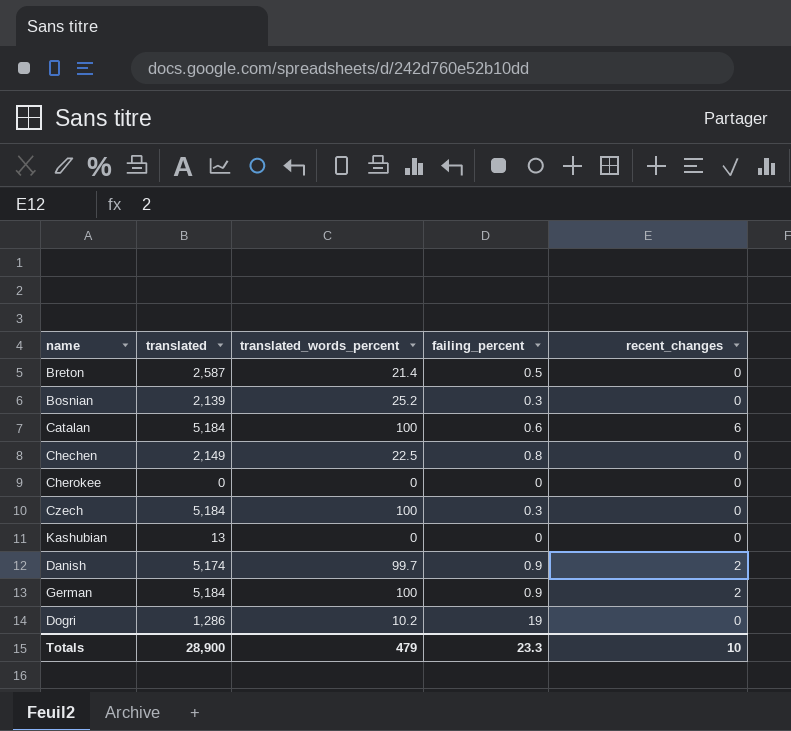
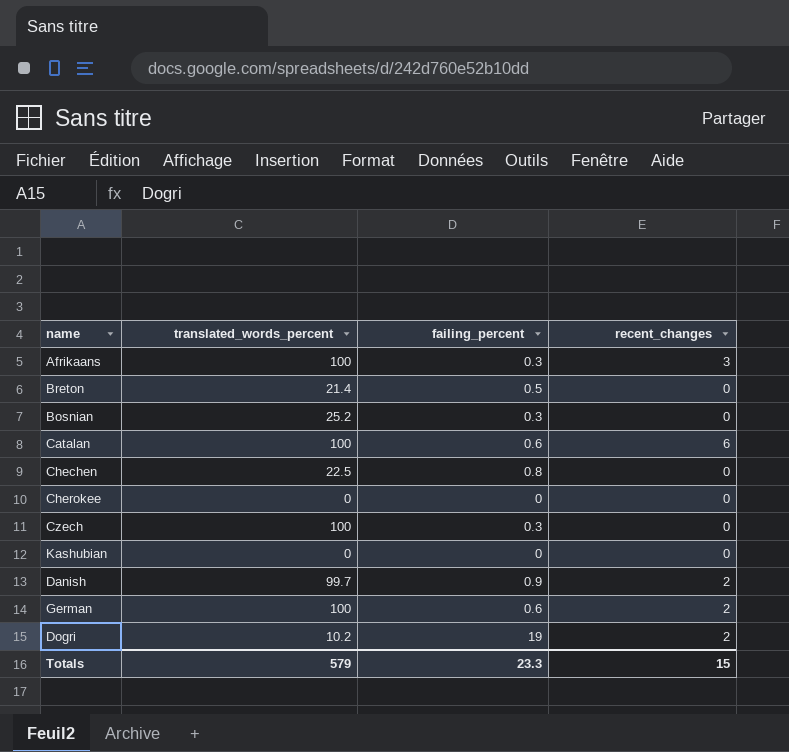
column translated | position: 2 -> none
row Afrikaans: none -> 100 | 0.3 | 3
German | failing_percent: 0.9 -> 0.6
Dogri | recent_changes: 0 -> 2
Totals | translated_words_percent: 479 -> 579
Totals | recent_changes: 10 -> 15

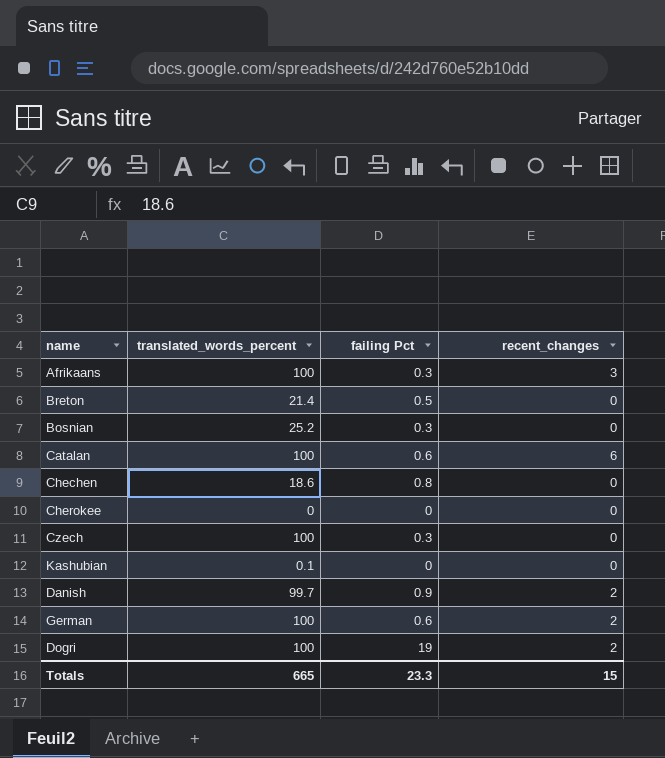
column name: failing_percent -> failing Pct
Chechen | translated_words_percent: 22.5 -> 18.6
Kashubian | translated_words_percent: 0 -> 0.1
Dogri | translated_words_percent: 10.2 -> 100
Totals | translated_words_percent: 579 -> 665

